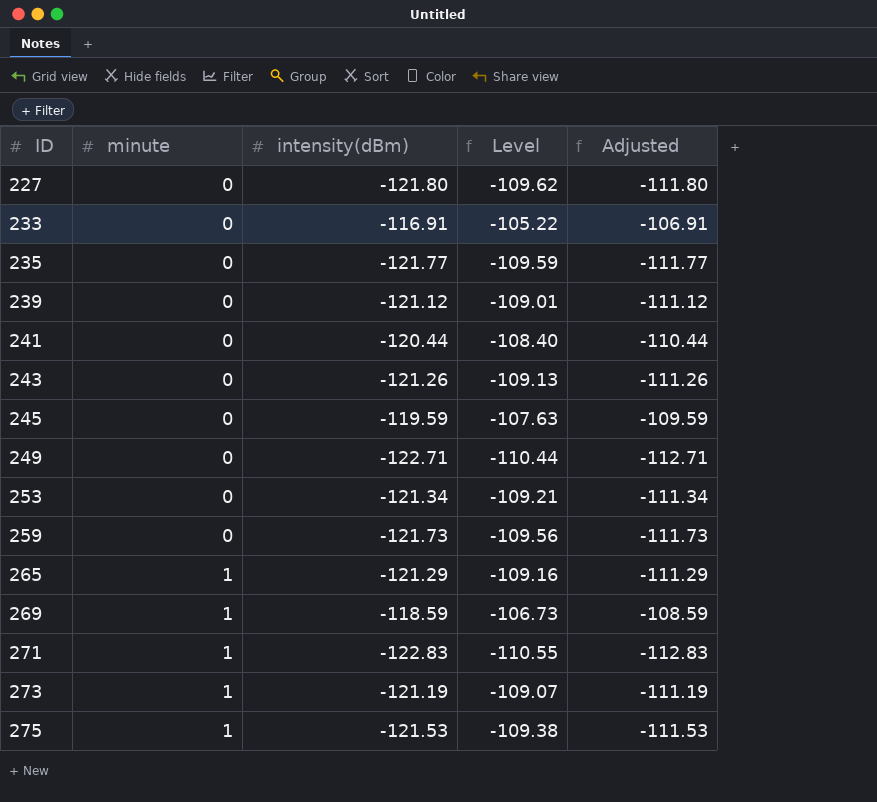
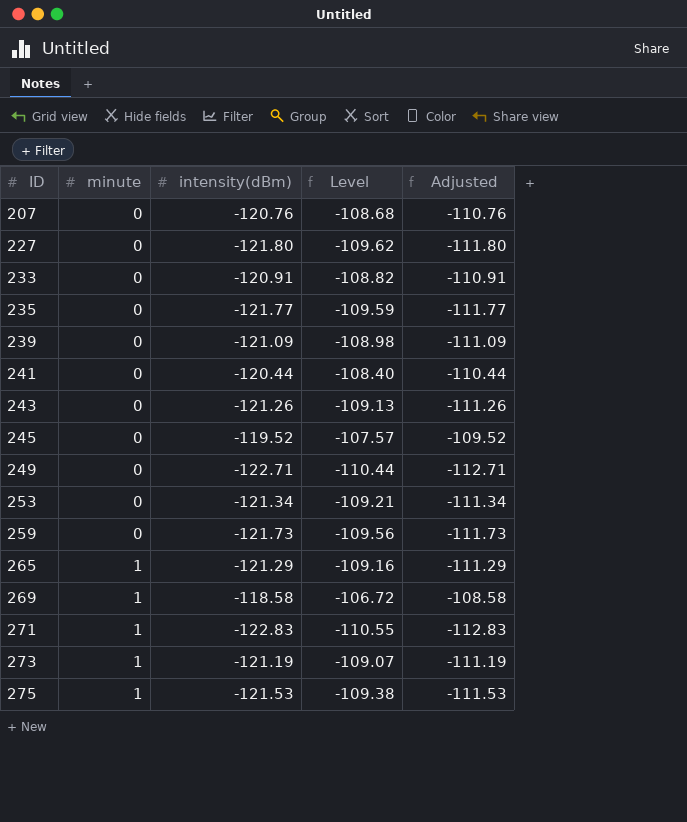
row 207: none -> 0 | -120.76 | -108.68 | -110.76
233 | intensity(dBm): -116.91 -> -120.91
233 | Level: -105.22 -> -108.82
233 | Adjusted: -106.91 -> -110.91
239 | intensity(dBm): -121.12 -> -121.09
239 | Level: -109.01 -> -108.98
239 | Adjusted: -111.12 -> -111.09
245 | intensity(dBm): -119.59 -> -119.52
245 | Level: -107.63 -> -107.57
245 | Adjusted: -109.59 -> -109.52
269 | intensity(dBm): -118.59 -> -118.58
269 | Level: -106.73 -> -106.72
269 | Adjusted: -108.59 -> -108.58

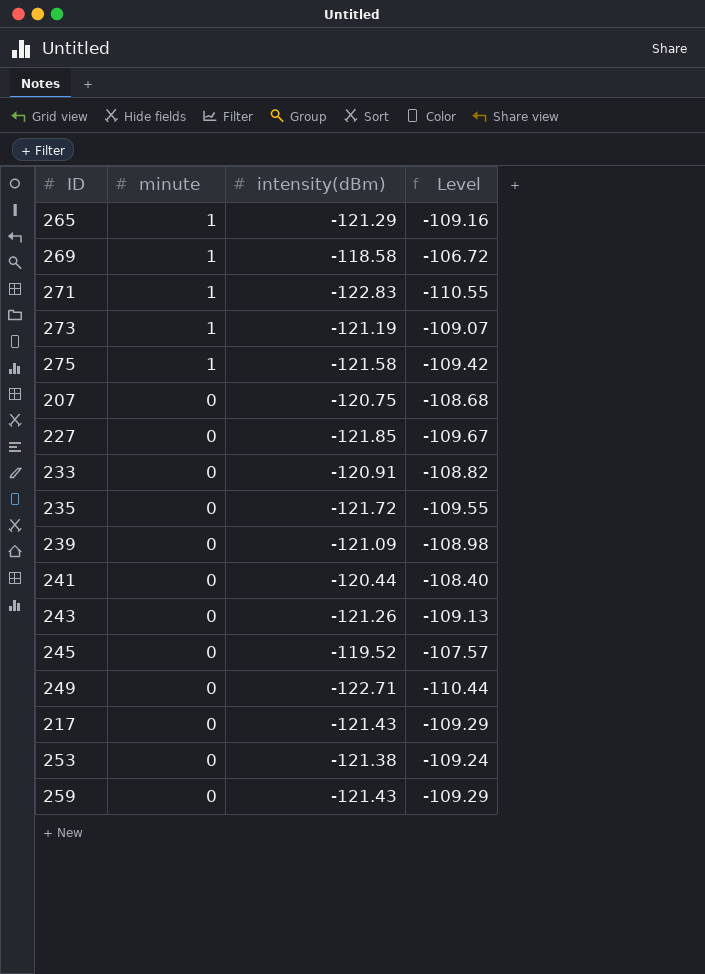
row order: ID ascending -> minute descending
column Adjusted | formula: [intensity(dBm)] + 10 -> none
275 | intensity(dBm): -121.53 -> -121.58
275 | Level: -109.38 -> -109.42
207 | intensity(dBm): -120.76 -> -120.75
227 | intensity(dBm): -121.80 -> -121.85
227 | Level: -109.62 -> -109.67
235 | intensity(dBm): -121.77 -> -121.72
235 | Level: -109.59 -> -109.55
row 217: none -> 0 | -121.43 | -109.29
253 | intensity(dBm): -121.34 -> -121.38
253 | Level: -109.21 -> -109.24
259 | intensity(dBm): -121.73 -> -121.43
259 | Level: -109.56 -> -109.29

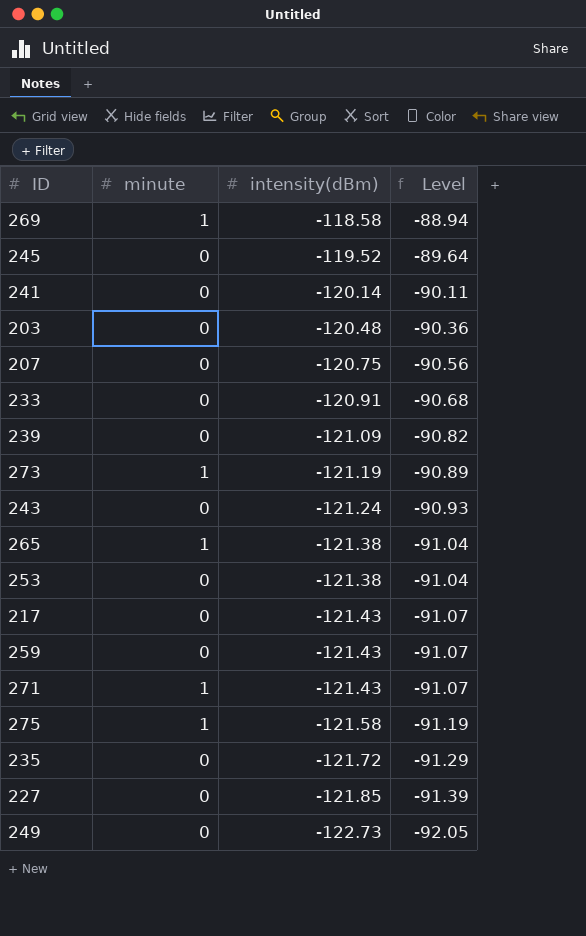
row order: minute descending -> intensity(dBm) descending
column Level | formula: [intensity(dBm)] * 0.9 -> [intensity(dBm)] * 0.75
241 | intensity(dBm): -120.44 -> -120.14
row 203: none -> 0 | -120.48 | -90.36
243 | intensity(dBm): -121.26 -> -121.24
265 | intensity(dBm): -121.29 -> -121.38
271 | intensity(dBm): -122.83 -> -121.43
249 | intensity(dBm): -122.71 -> -122.73

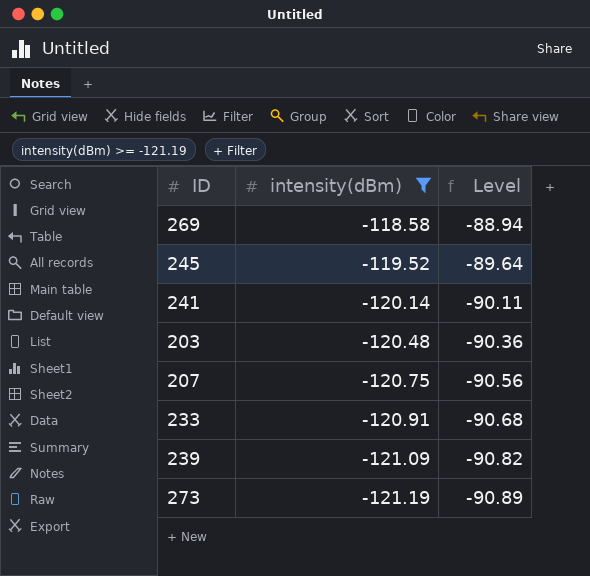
filter: none -> intensity(dBm) >= -121.19
column minute | position: 2 -> none

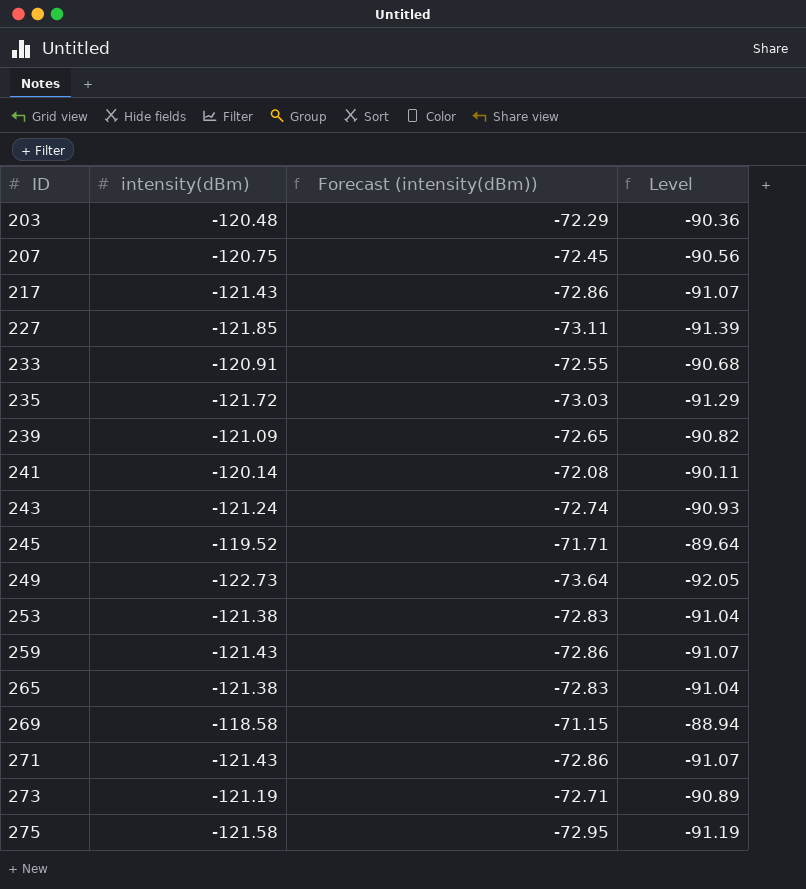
filter: intensity(dBm) >= -121.19 -> none
row order: intensity(dBm) descending -> ID ascending
column Forecast (intensity(dBm)) | formula: none -> [intensity(dBm)] * 0.6

